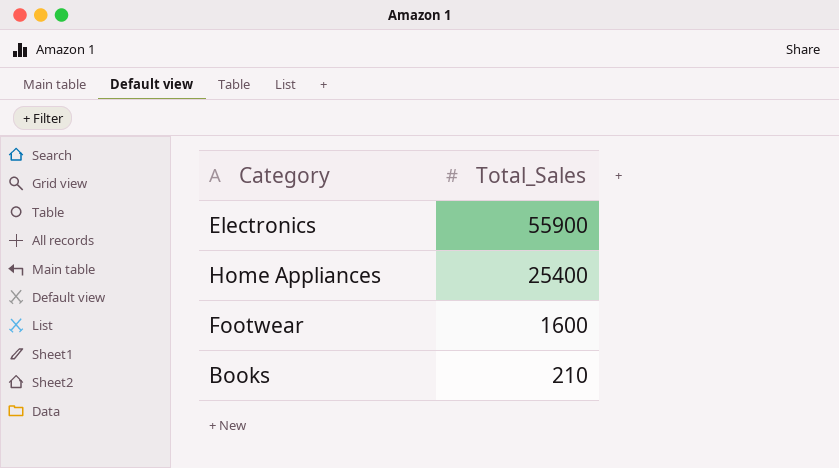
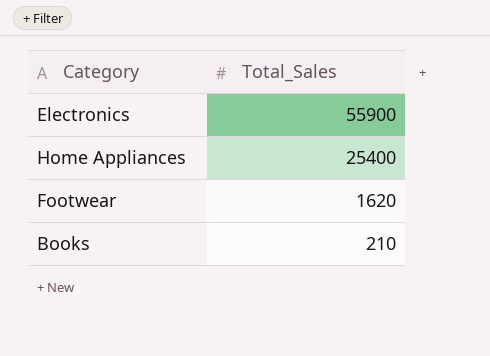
Footwear | Total_Sales: 1600 -> 1620

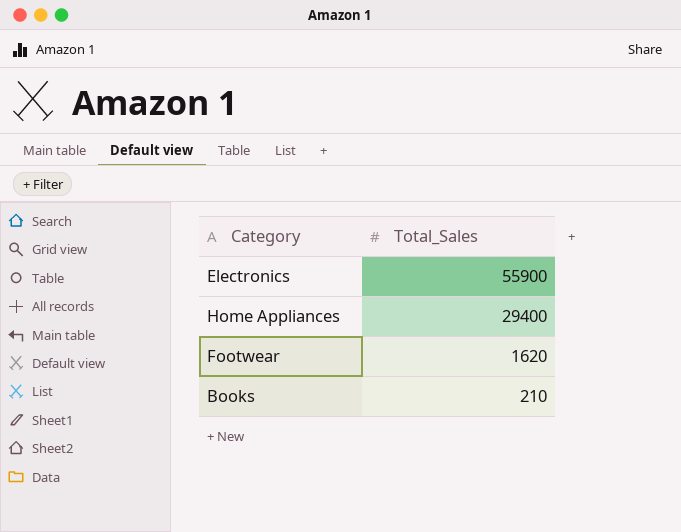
Home Appliances | Total_Sales: 25400 -> 29400

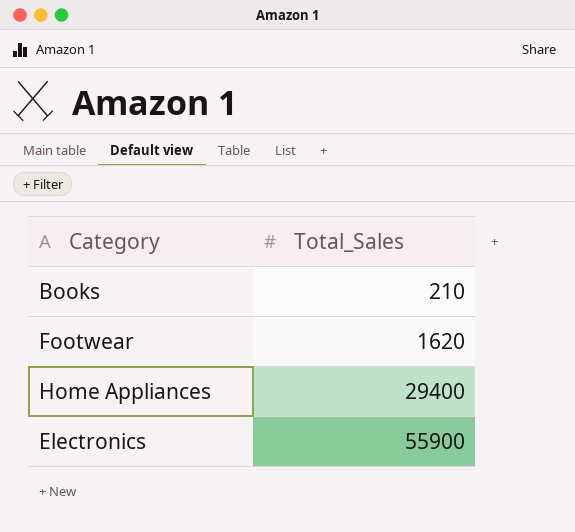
row order: Total_Sales descending -> Total_Sales ascending

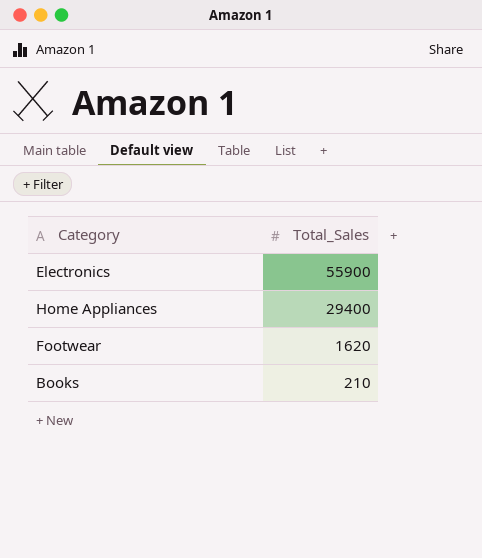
row order: Total_Sales ascending -> Total_Sales descending

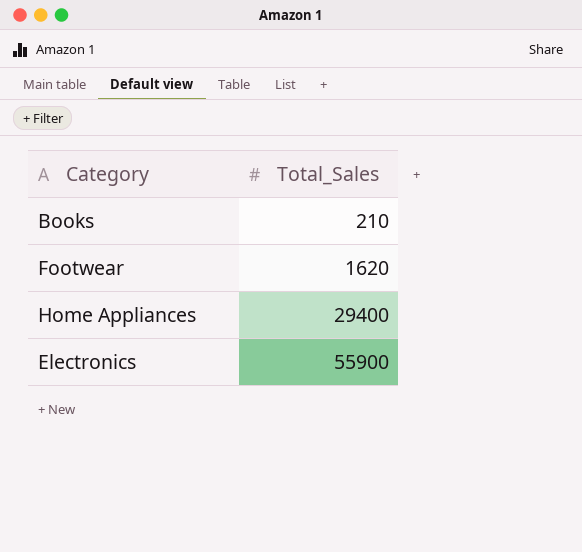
row order: Total_Sales descending -> Total_Sales ascending

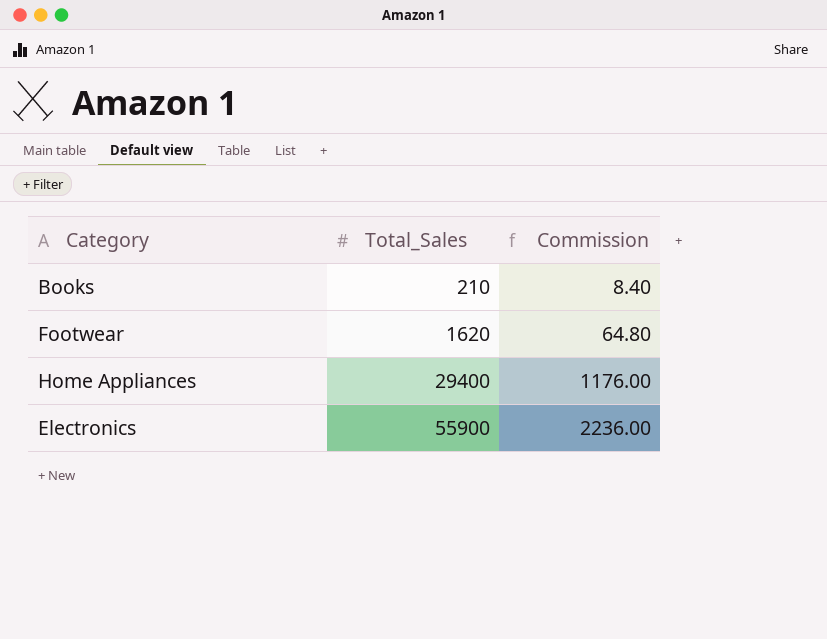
column Commission | formula: none -> [Total_Sales] * 0.04

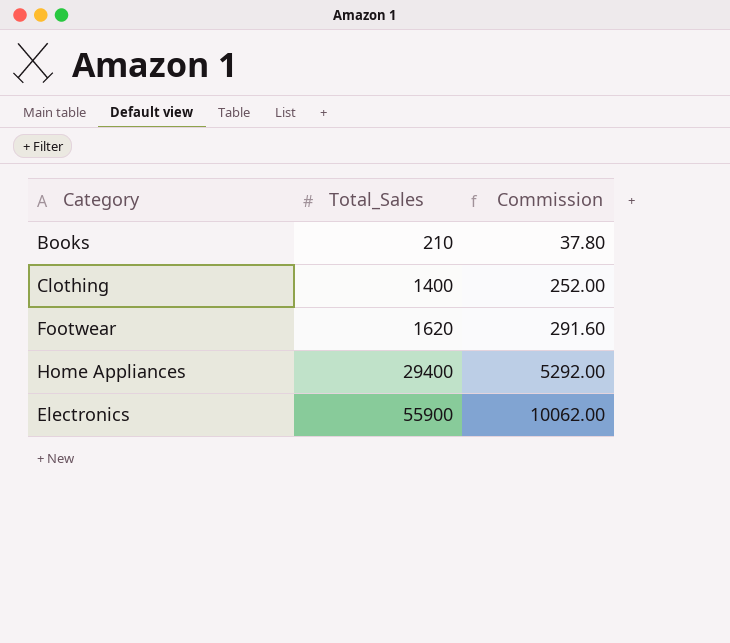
column Commission | formula: [Total_Sales] * 0.04 -> [Total_Sales] * 0.18
row Clothing: none -> 1400 | 252.00

